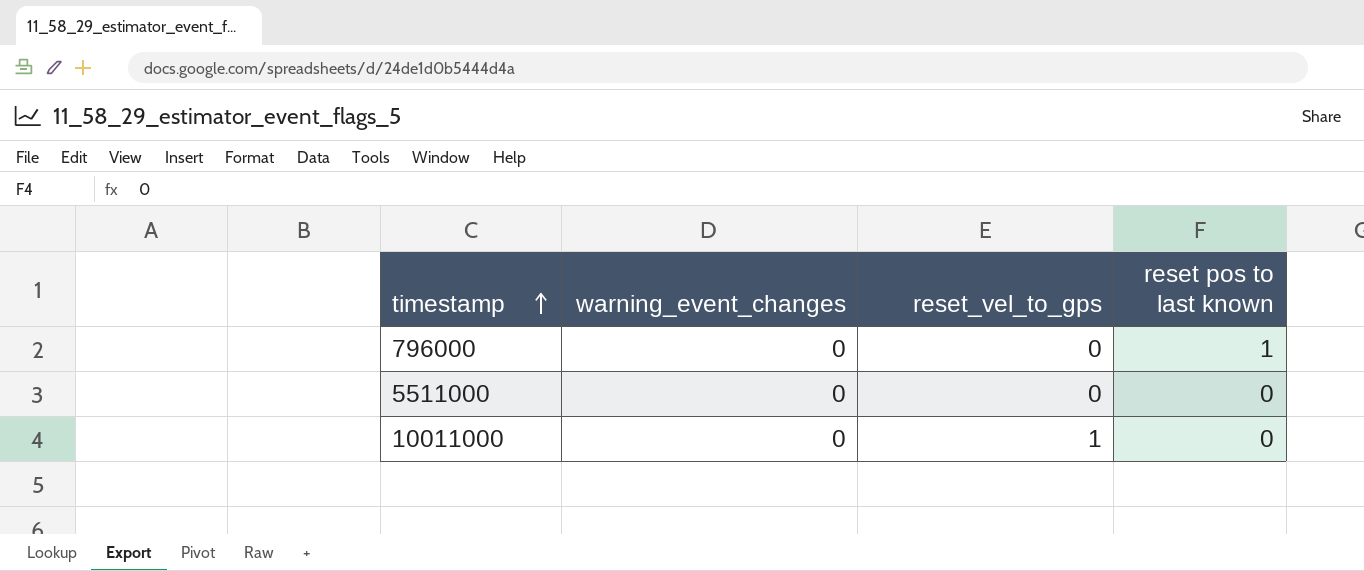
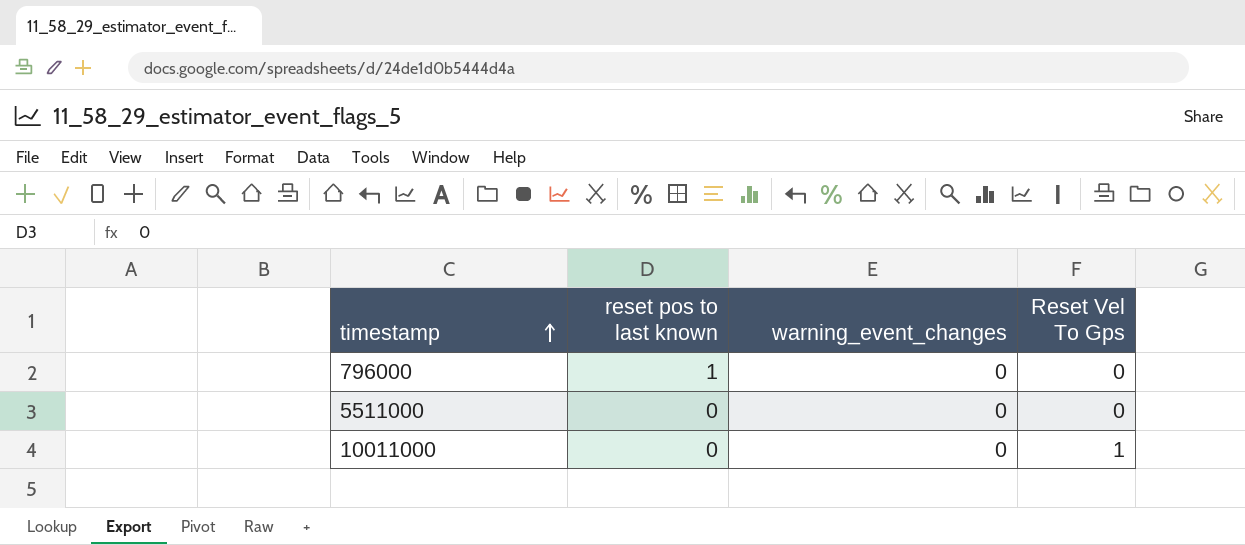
column reset pos to last known | position: 4 -> 2
column name: reset_vel_to_gps -> Reset Vel To Gps

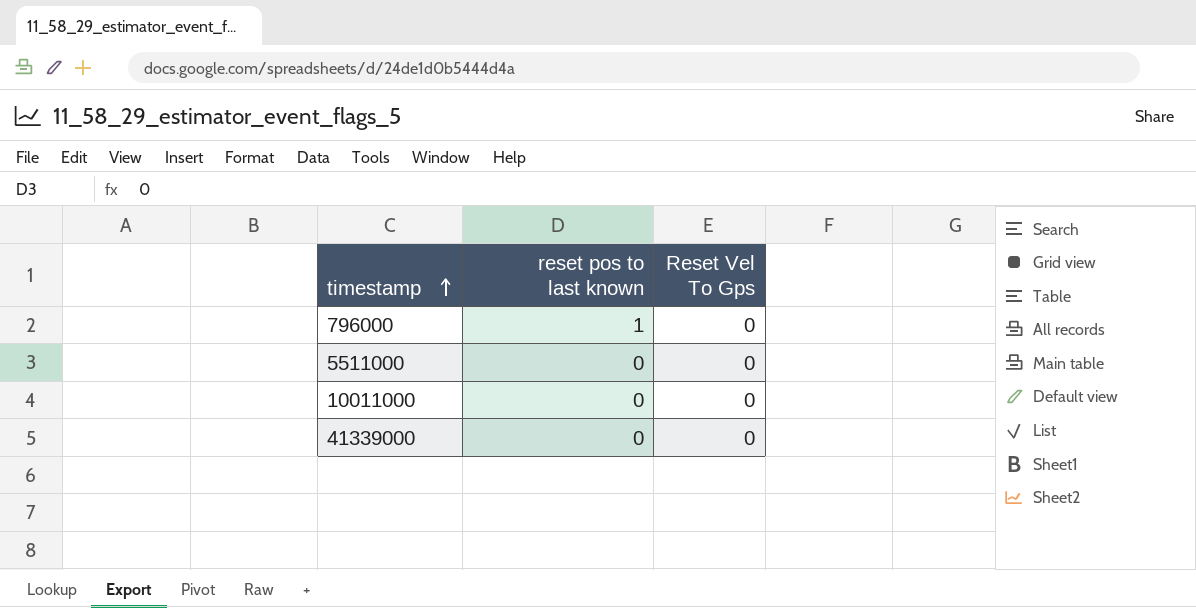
column warning_event_changes | position: 3 -> none
10011000 | Reset Vel To Gps: 1 -> 0
row 41339000: none -> 0 | 0

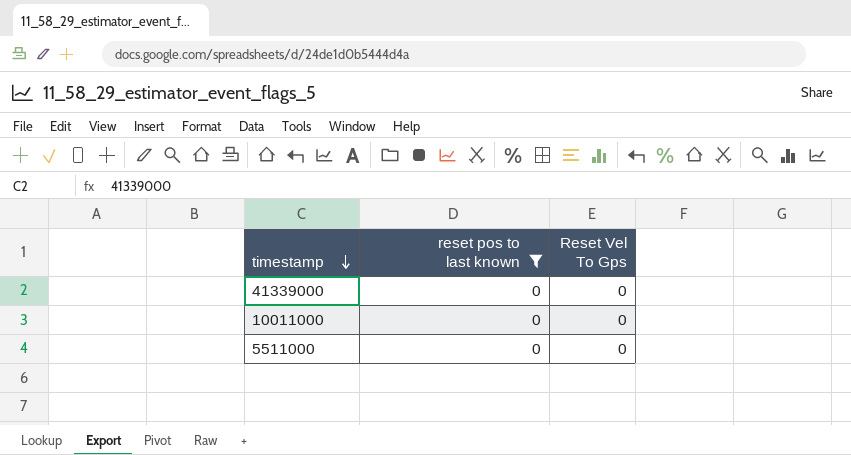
filter: none -> reset pos to last known = 0
row order: timestamp ascending -> timestamp descending

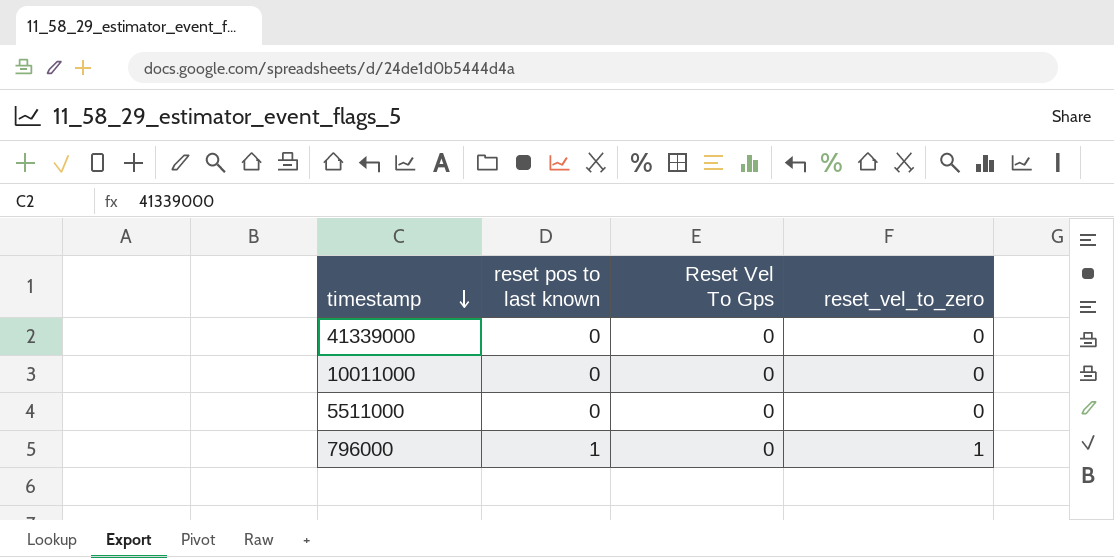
filter: reset pos to last known = 0 -> none
column reset_vel_to_zero | position: none -> 4

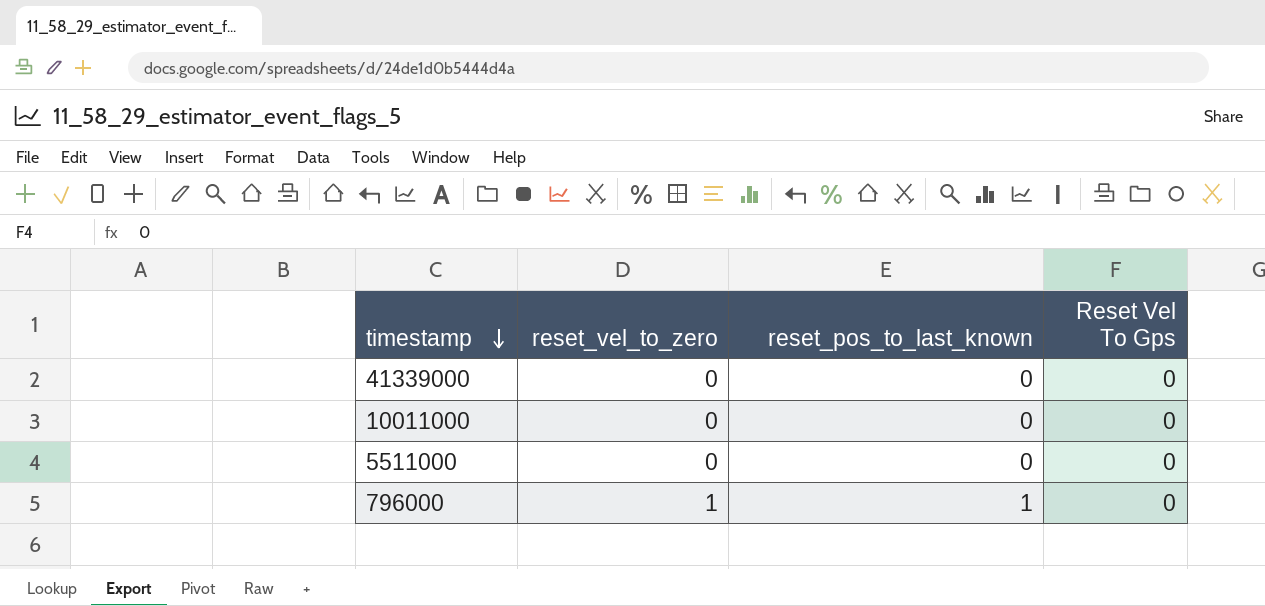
column reset_vel_to_zero | position: 4 -> 2
column name: reset pos to last known -> reset_pos_to_last_known

